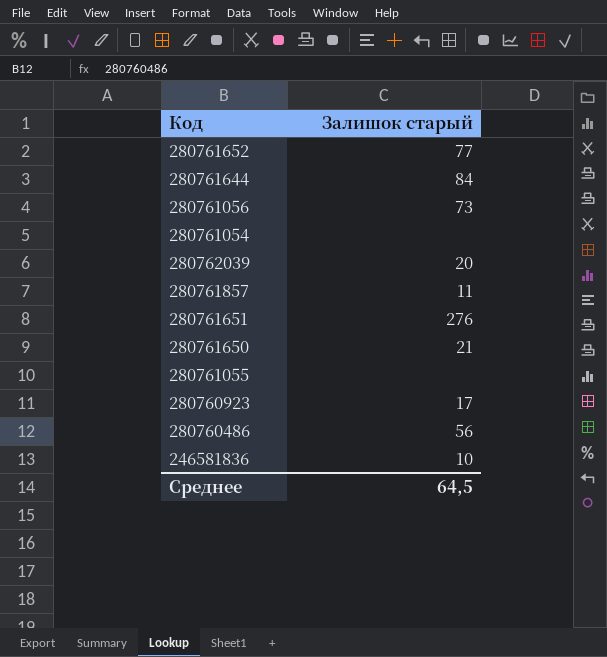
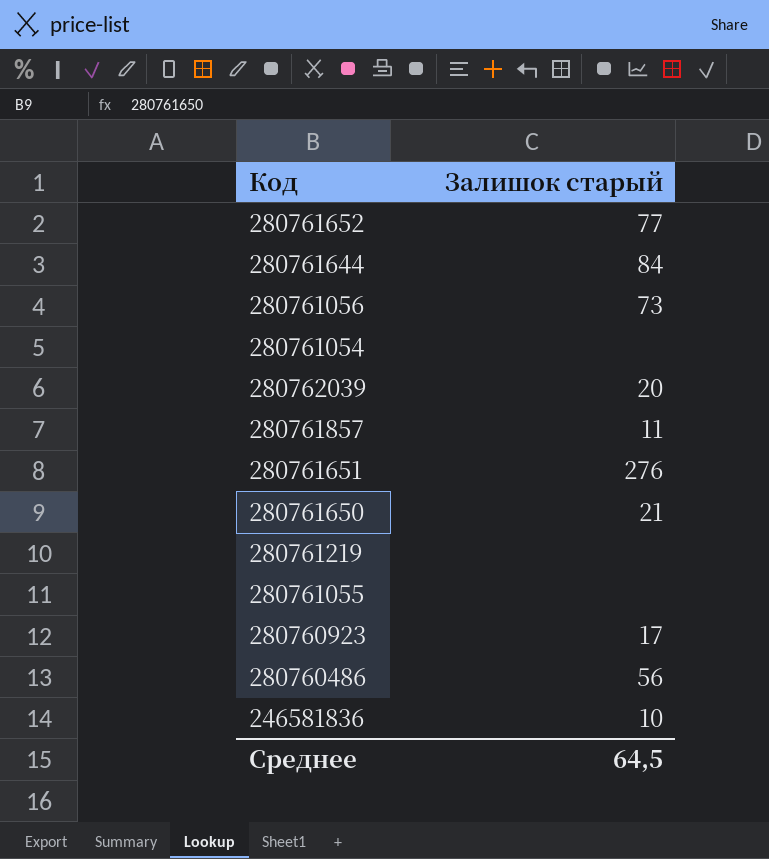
row 280761219: none -> none

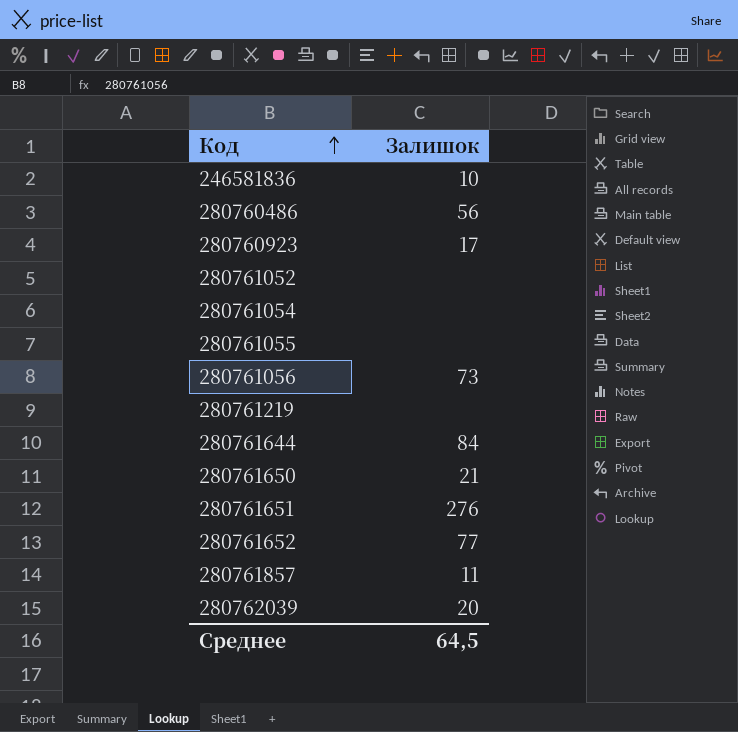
row order: none -> Код ascending
column name: Залишок старый -> Залишок
row 280761052: none -> none

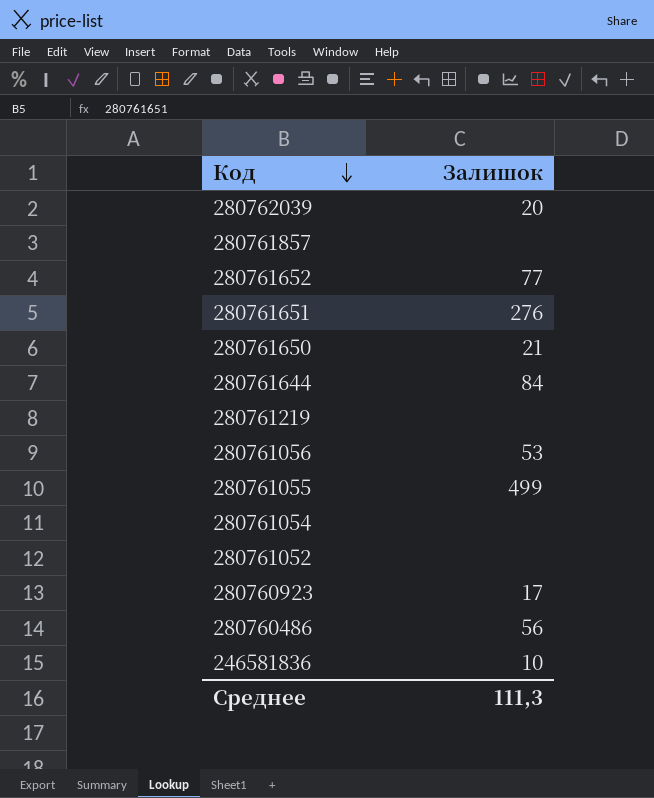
row order: Код ascending -> Код descending
280761857 | Залишок: 11 -> none
280761056 | Залишок: 73 -> 53
280761055 | Залишок: none -> 499
Среднее | Залишок: 64,5 -> 111,3

